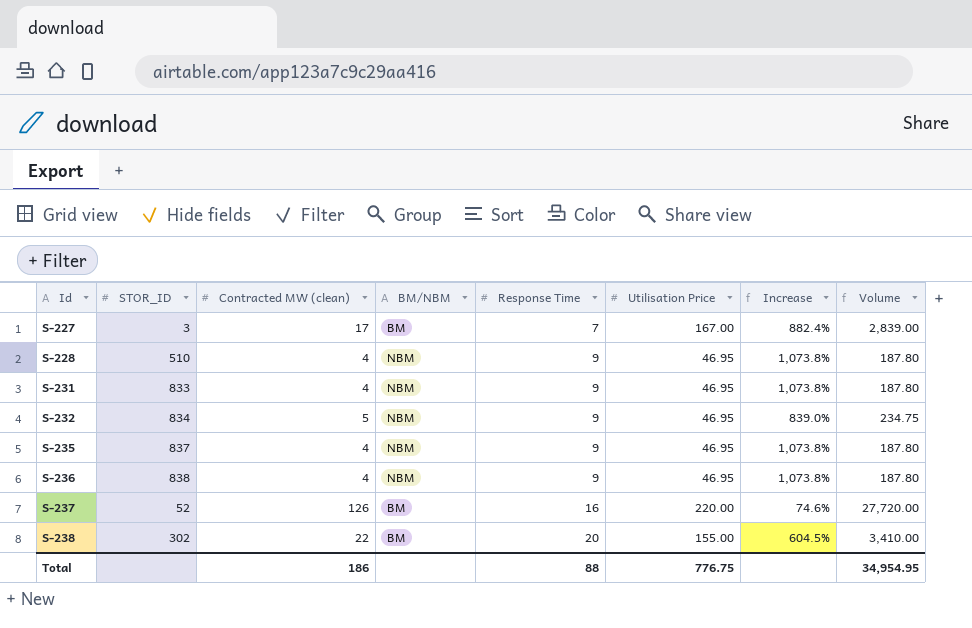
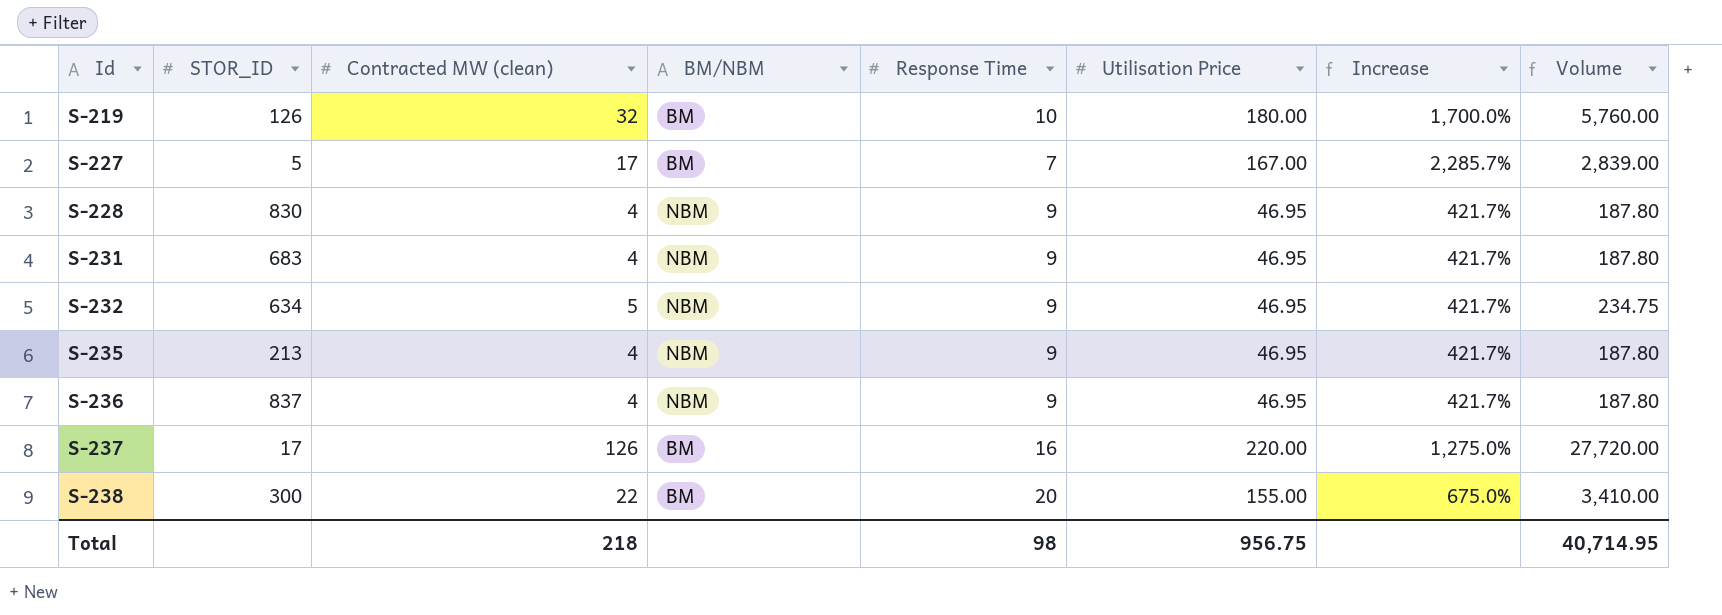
column Increase | formula: ([Utilisation Price] - [Contracted MW (clean)]) / [Contracted MW (clean)] -> ([Utilisation Price] - [Response Time]) / [Response Time]
row S-219: none -> 126 | 32 | BM | 10 | 180.00 | 1,700.0% | 5,760.00
S-227 | STOR_ID: 3 -> 5
S-228 | STOR_ID: 510 -> 830
S-231 | STOR_ID: 833 -> 683
S-232 | STOR_ID: 834 -> 634
S-235 | STOR_ID: 837 -> 213
S-236 | STOR_ID: 838 -> 837
S-237 | STOR_ID: 52 -> 17
S-238 | STOR_ID: 302 -> 300
Total | Contracted MW (clean): 186 -> 218
Total | Response Time: 88 -> 98
Total | Utilisation Price: 776.75 -> 956.75
Total | Volume: 34,954.95 -> 40,714.95

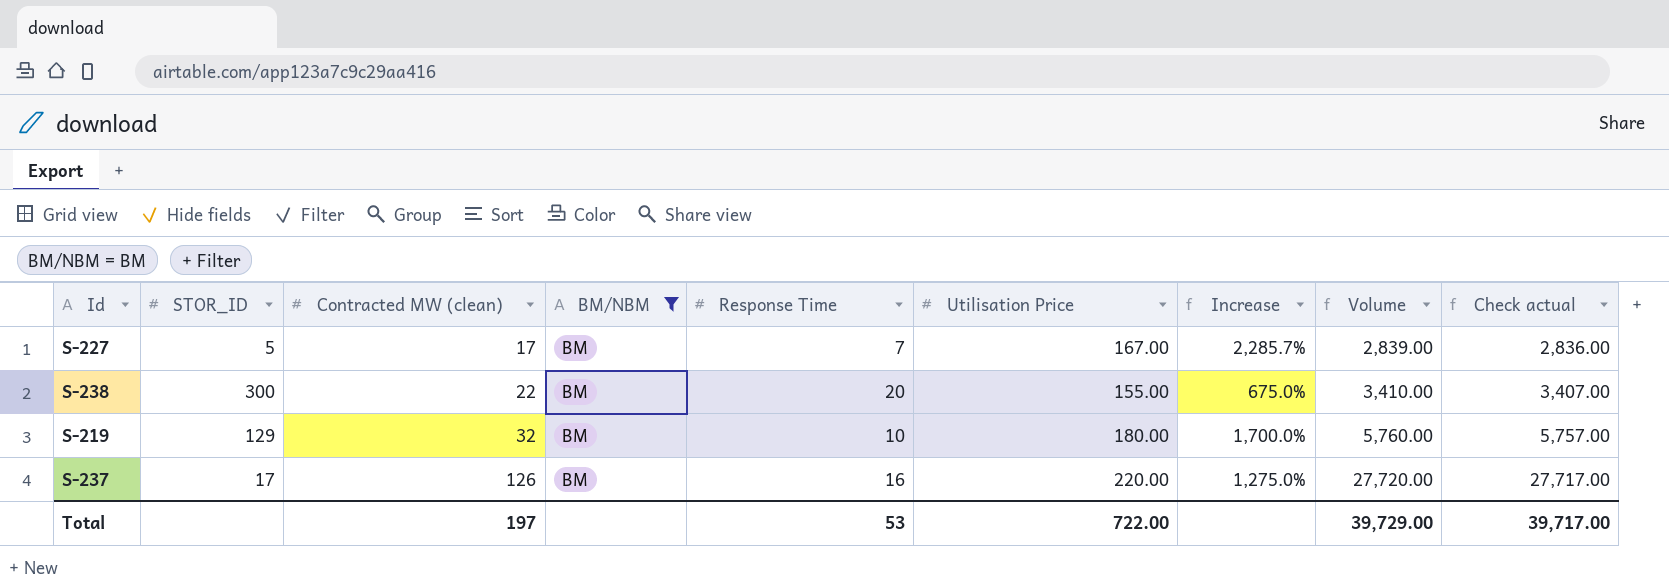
filter: none -> BM/NBM = BM
row order: Id ascending -> Contracted MW (clean) ascending
column Check actual | formula: none -> [Volume] - 3
S-219 | STOR_ID: 126 -> 129
Total | Contracted MW (clean): 218 -> 197
Total | Response Time: 98 -> 53
Total | Utilisation Price: 956.75 -> 722.00
Total | Volume: 40,714.95 -> 39,729.00

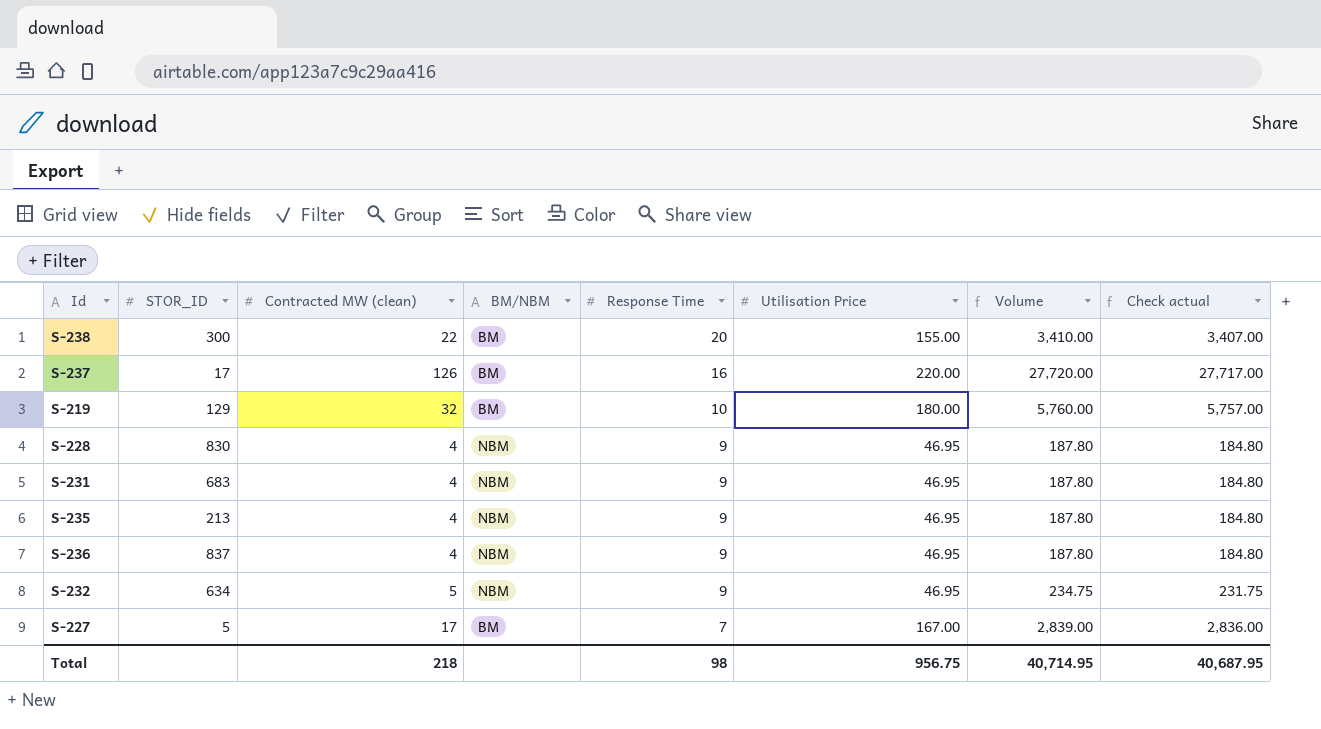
filter: BM/NBM = BM -> none
row order: Contracted MW (clean) ascending -> Response Time descending
column Increase | formula: ([Utilisation Price] - [Response Time]) / [Response Time] -> none
Total | Contracted MW (clean): 197 -> 218
Total | Response Time: 53 -> 98
Total | Utilisation Price: 722.00 -> 956.75
Total | Volume: 39,729.00 -> 40,714.95
Total | Check actual: 39,717.00 -> 40,687.95

